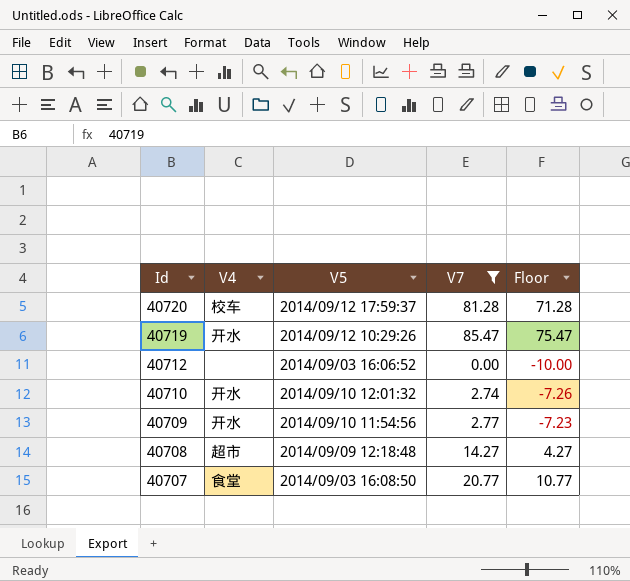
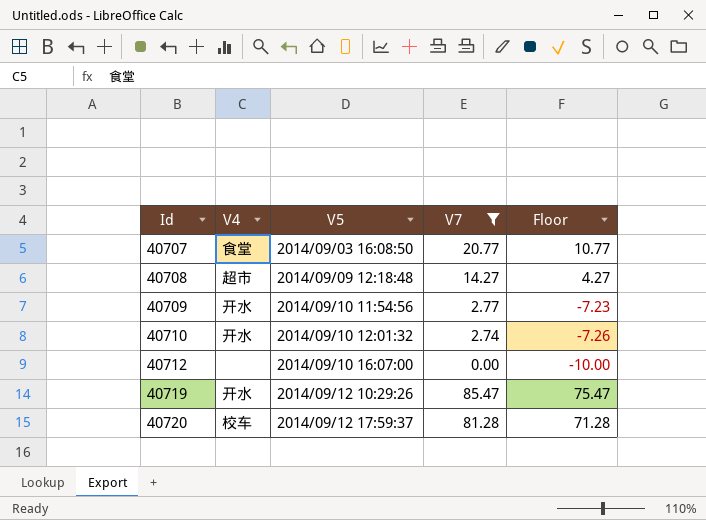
row order: Id descending -> Id ascending
40712 | V5: 2014/09/03 16:06:52 -> 2014/09/10 16:07:00

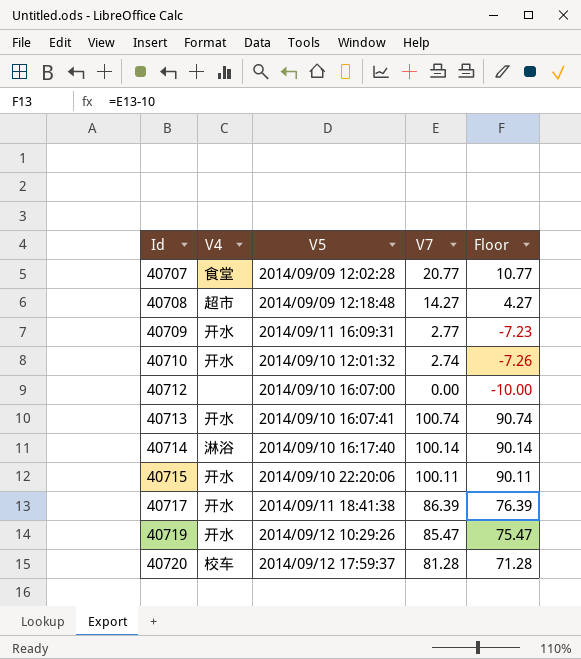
filter: V7 <= 85.47 -> none
40707 | V5: 2014/09/03 16:08:50 -> 2014/09/09 12:02:28
40709 | V5: 2014/09/10 11:54:56 -> 2014/09/11 16:09:31

